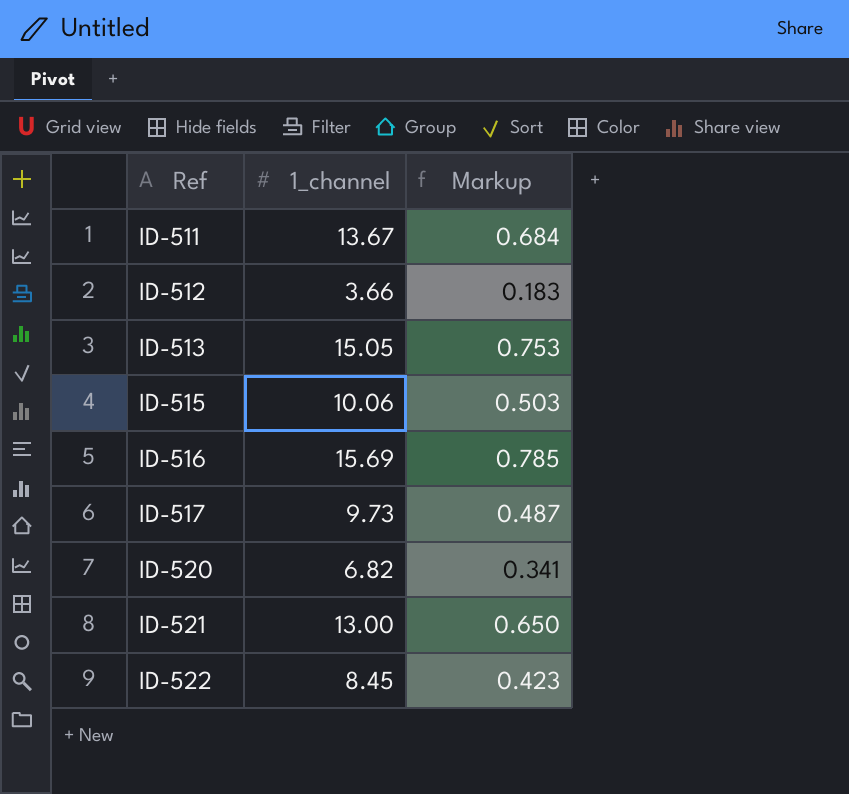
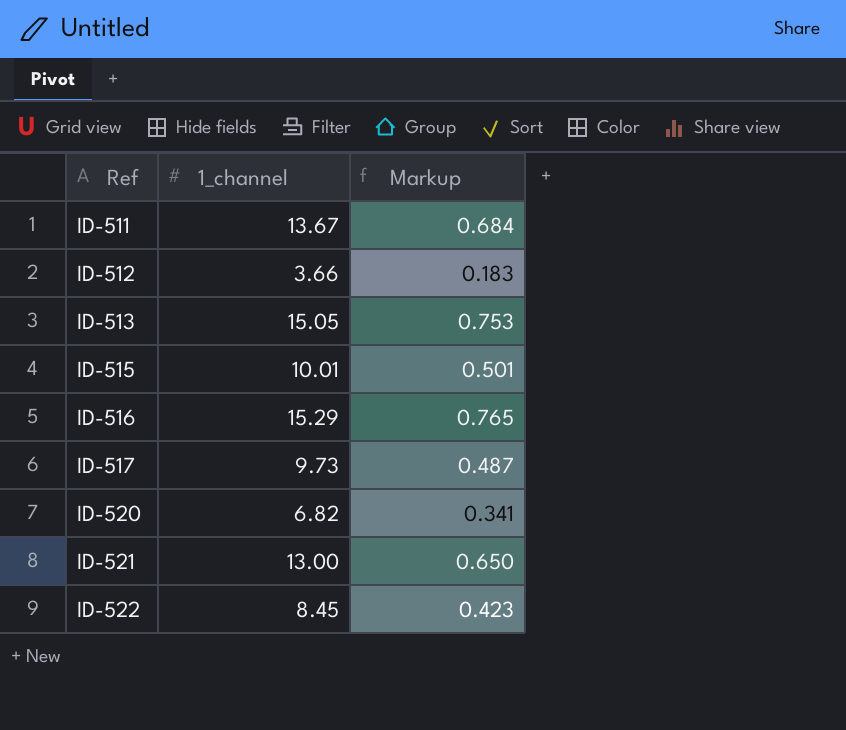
ID-515 | 1_channel: 10.06 -> 10.01
ID-515 | Markup: 0.503 -> 0.501
ID-516 | 1_channel: 15.69 -> 15.29
ID-516 | Markup: 0.785 -> 0.765

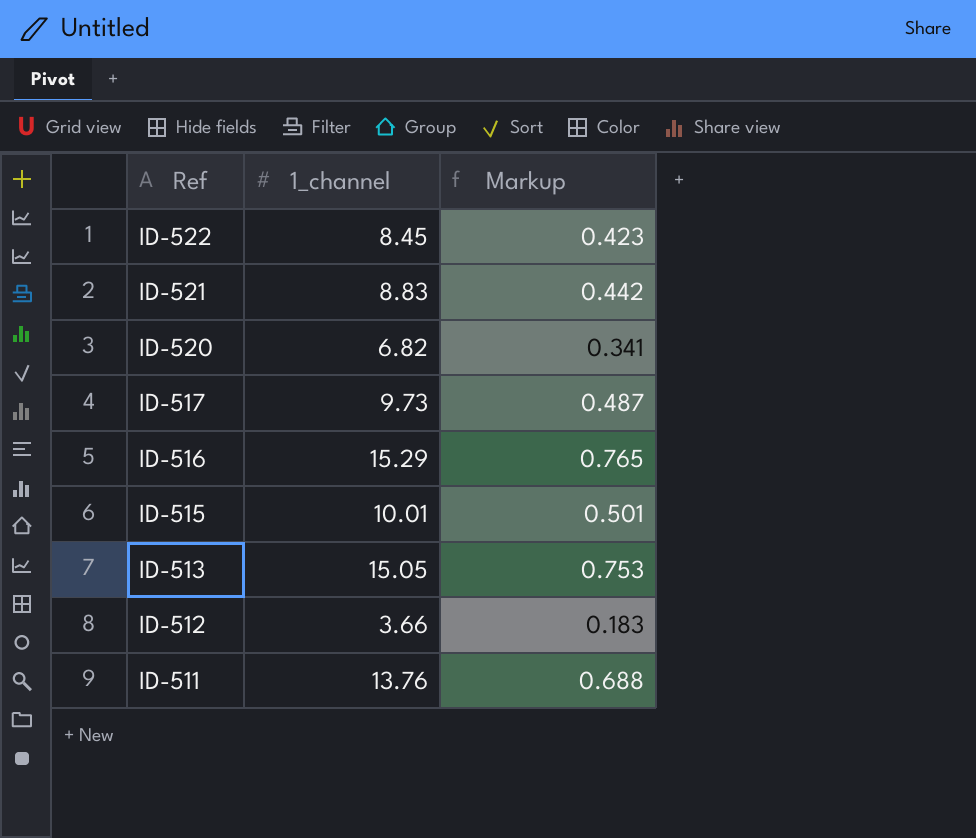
row order: Ref ascending -> Ref descending
ID-521 | 1_channel: 13.00 -> 8.83
ID-521 | Markup: 0.650 -> 0.442
ID-511 | 1_channel: 13.67 -> 13.76
ID-511 | Markup: 0.684 -> 0.688

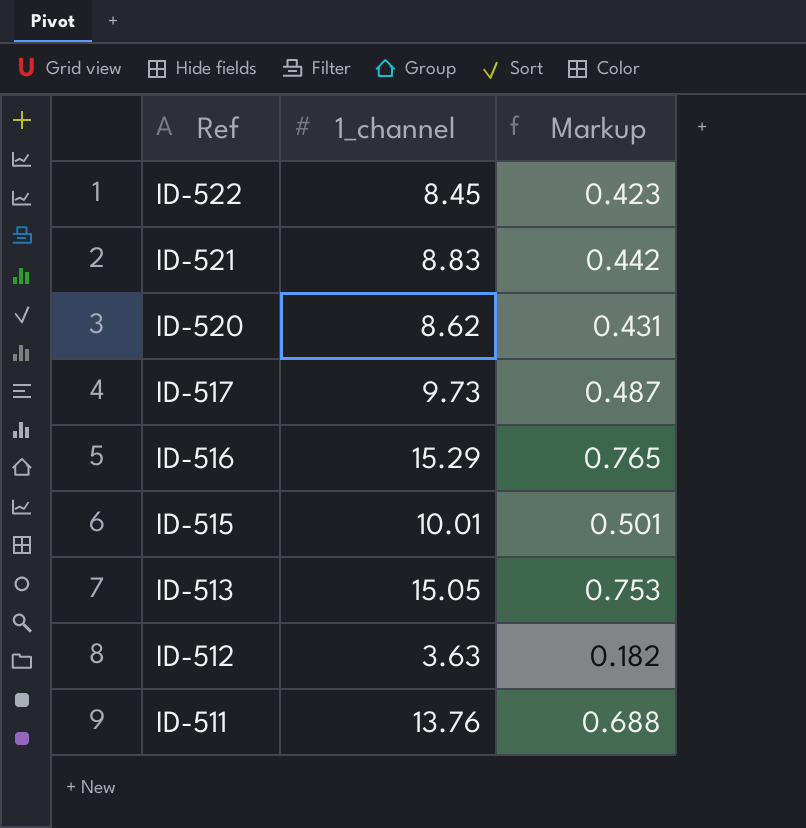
ID-520 | 1_channel: 6.82 -> 8.62
ID-520 | Markup: 0.341 -> 0.431
ID-512 | 1_channel: 3.66 -> 3.63
ID-512 | Markup: 0.183 -> 0.182

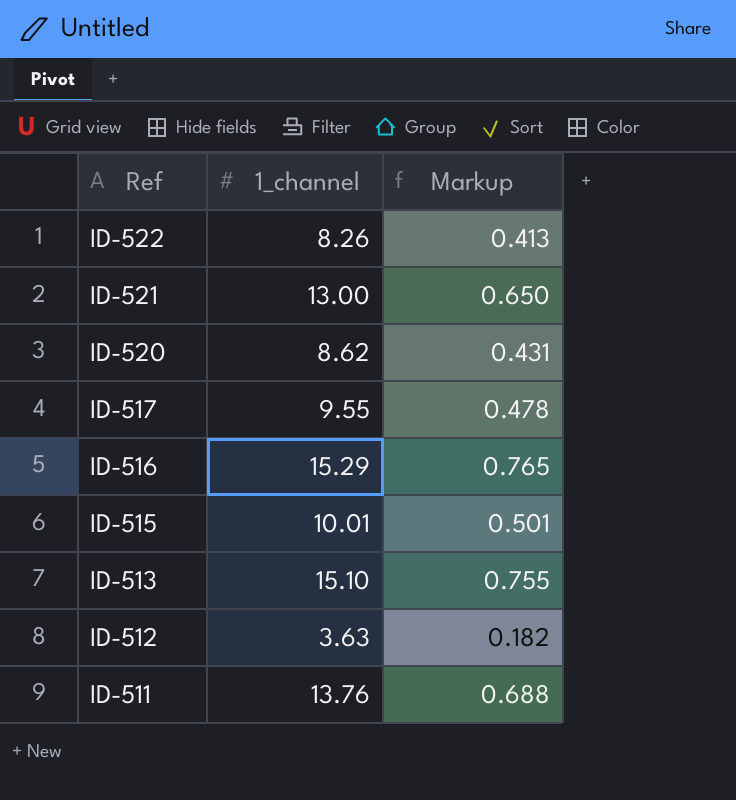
ID-522 | 1_channel: 8.45 -> 8.26
ID-522 | Markup: 0.423 -> 0.413
ID-521 | 1_channel: 8.83 -> 13.00
ID-521 | Markup: 0.442 -> 0.650
ID-517 | 1_channel: 9.73 -> 9.55
ID-517 | Markup: 0.487 -> 0.478
ID-513 | 1_channel: 15.05 -> 15.10
ID-513 | Markup: 0.753 -> 0.755

